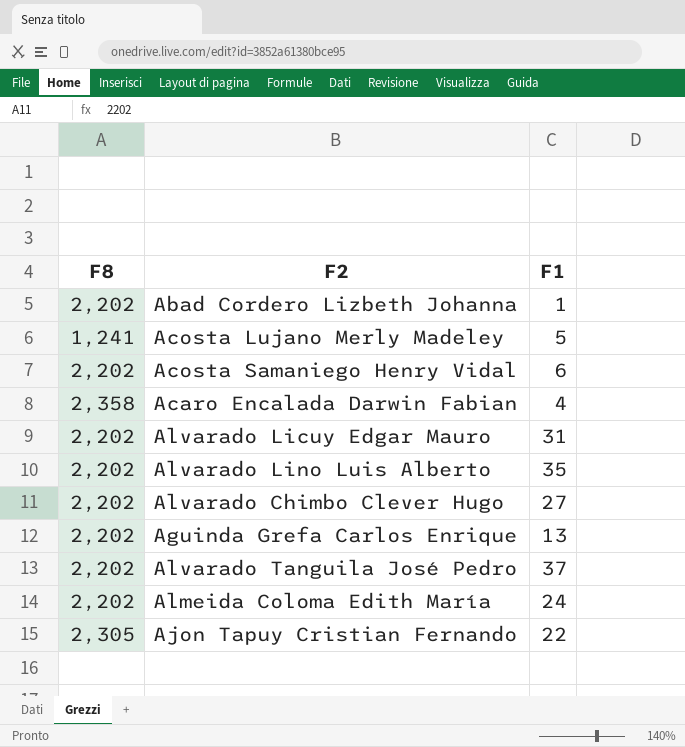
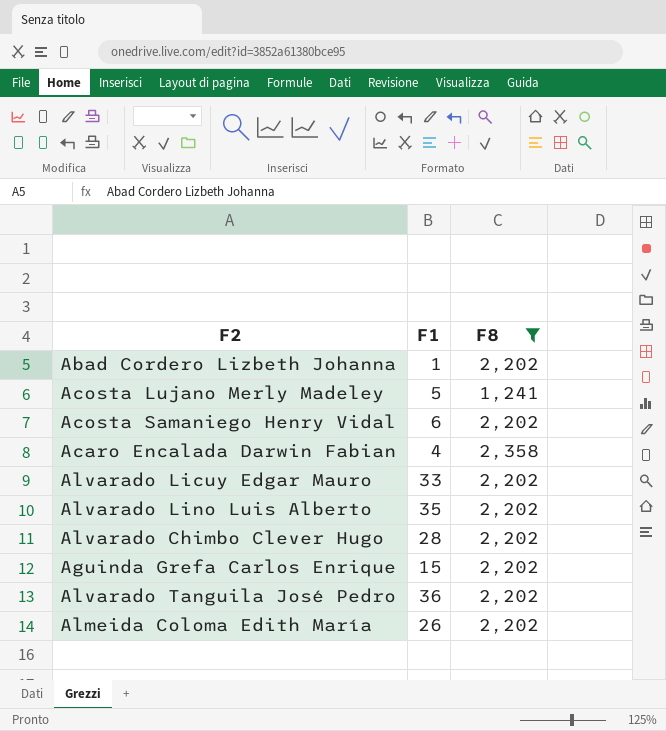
filter: none -> F8 != 2,305
column F8 | position: 1 -> 3
Alvarado Licuy Edgar Mauro | F1: 31 -> 33
Alvarado Chimbo Clever Hugo | F1: 27 -> 28
Aguinda Grefa Carlos Enrique | F1: 13 -> 15
Alvarado Tanguila José Pedro | F1: 37 -> 36
Almeida Coloma Edith María | F1: 24 -> 26

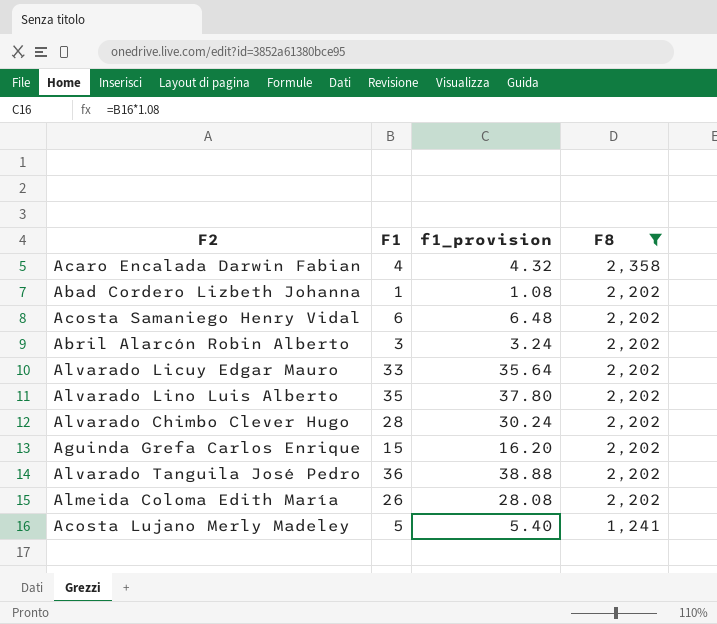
row order: none -> F8 descending
column f1_provision | formula: none -> [F1] * 1.08
row Abril Alarcón Robin Alberto: none -> 3 | 3.24 | 2,202

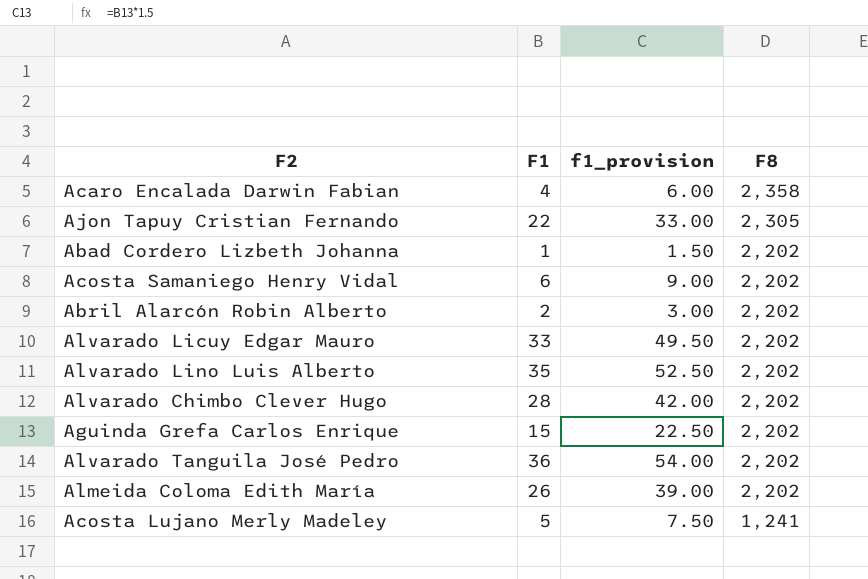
filter: F8 != 2,305 -> none
column f1_provision | formula: [F1] * 1.08 -> [F1] * 1.5
Abril Alarcón Robin Alberto | F1: 3 -> 2

